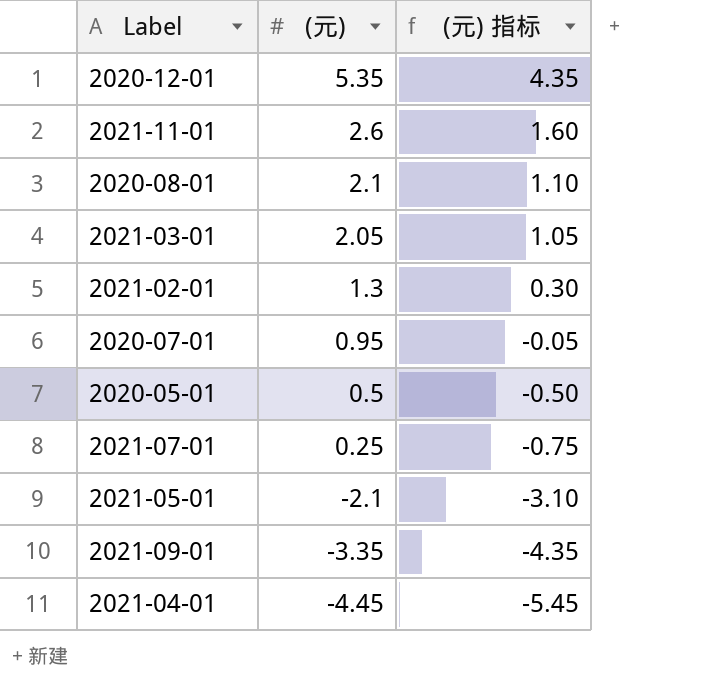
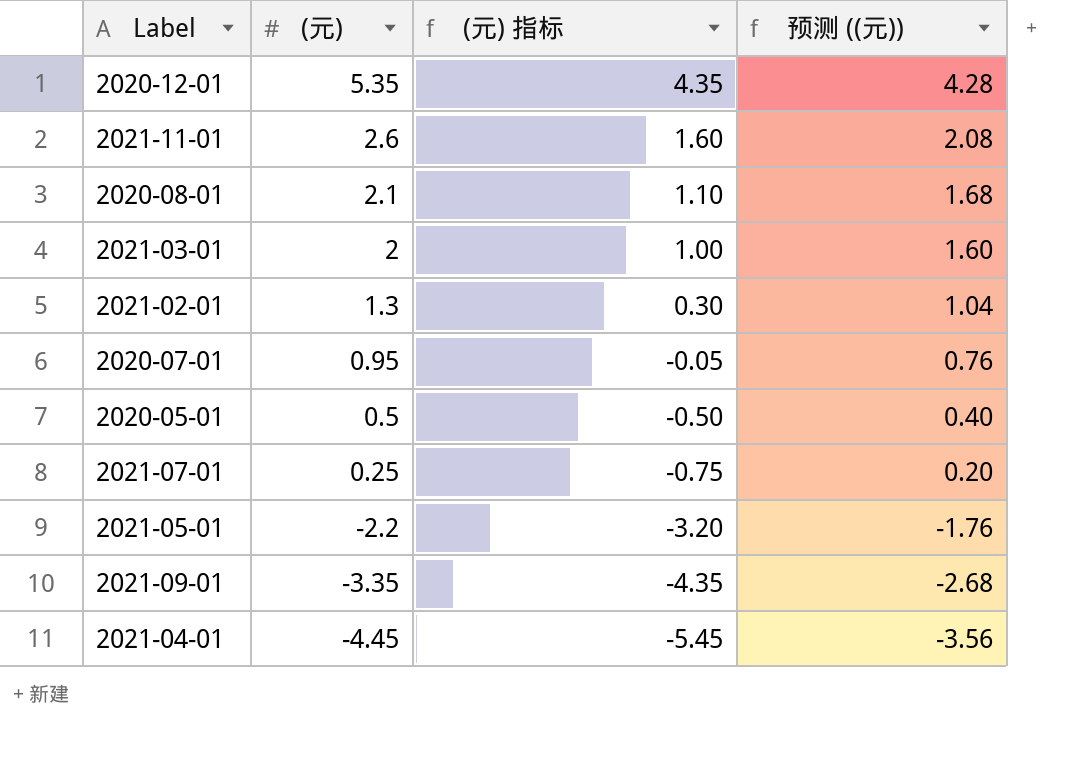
column 预测 ((元)) | formula: none -> [(元)] * 0.8
2021-03-01 | (元): 2.05 -> 2
2021-03-01 | (元) 指标: 1.05 -> 1.00
2021-05-01 | (元): -2.1 -> -2.2
2021-05-01 | (元) 指标: -3.10 -> -3.20

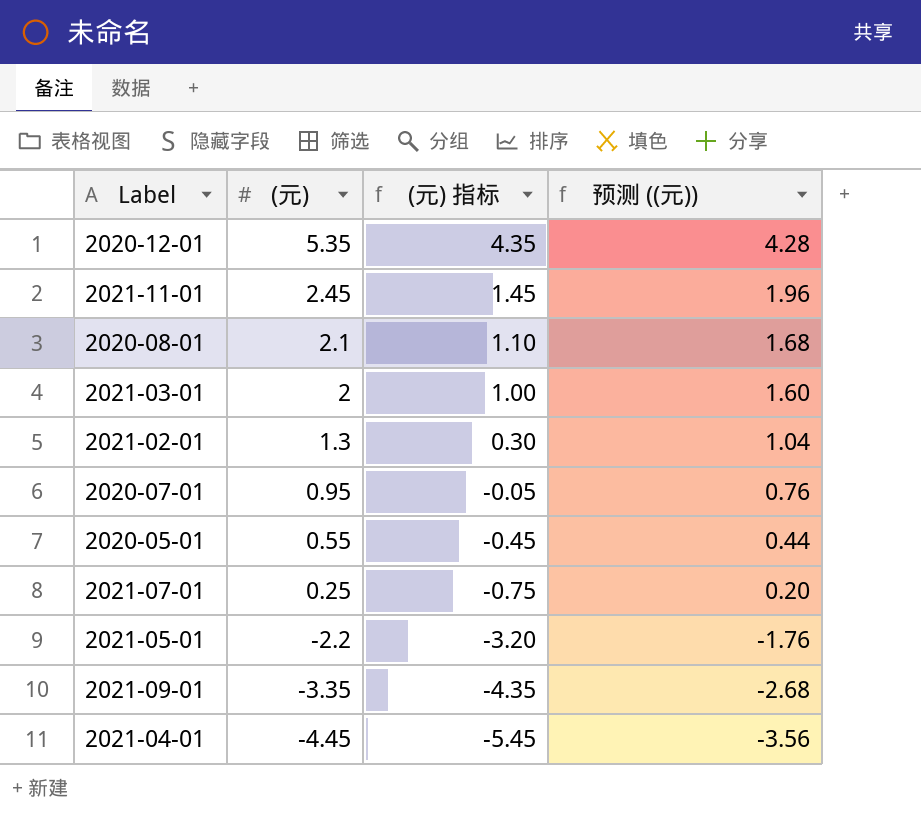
2021-11-01 | (元): 2.6 -> 2.45
2021-11-01 | (元) 指标: 1.60 -> 1.45
2021-11-01 | 预测 ((元)): 2.08 -> 1.96
2020-05-01 | (元): 0.5 -> 0.55
2020-05-01 | (元) 指标: -0.50 -> -0.45
2020-05-01 | 预测 ((元)): 0.40 -> 0.44

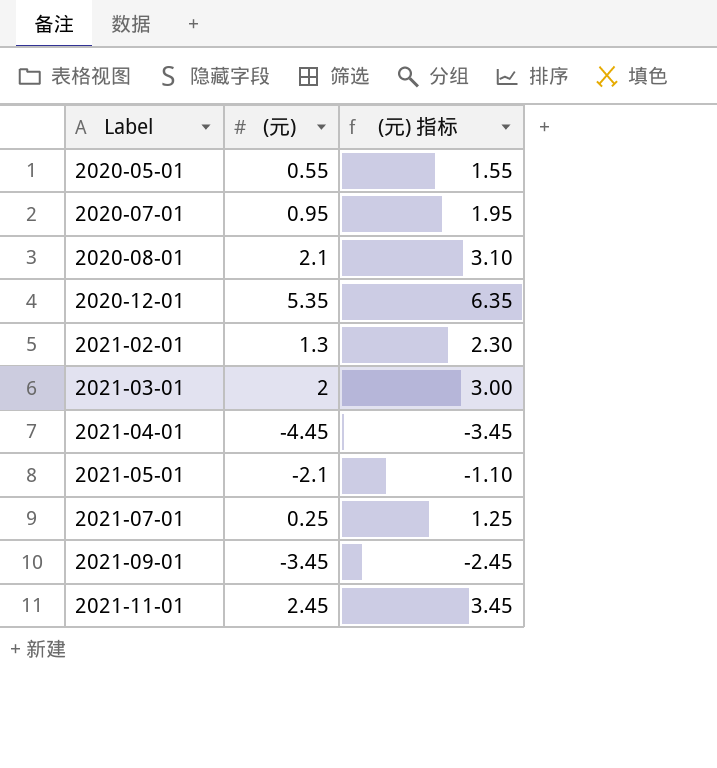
row order: (元) descending -> Label ascending
column 预测 ((元)) | formula: [(元)] * 0.8 -> none
column (元) 指标 | formula: [(元)] - 1 -> [(元)] + 1
2021-05-01 | (元): -2.2 -> -2.1
2021-09-01 | (元): -3.35 -> -3.45

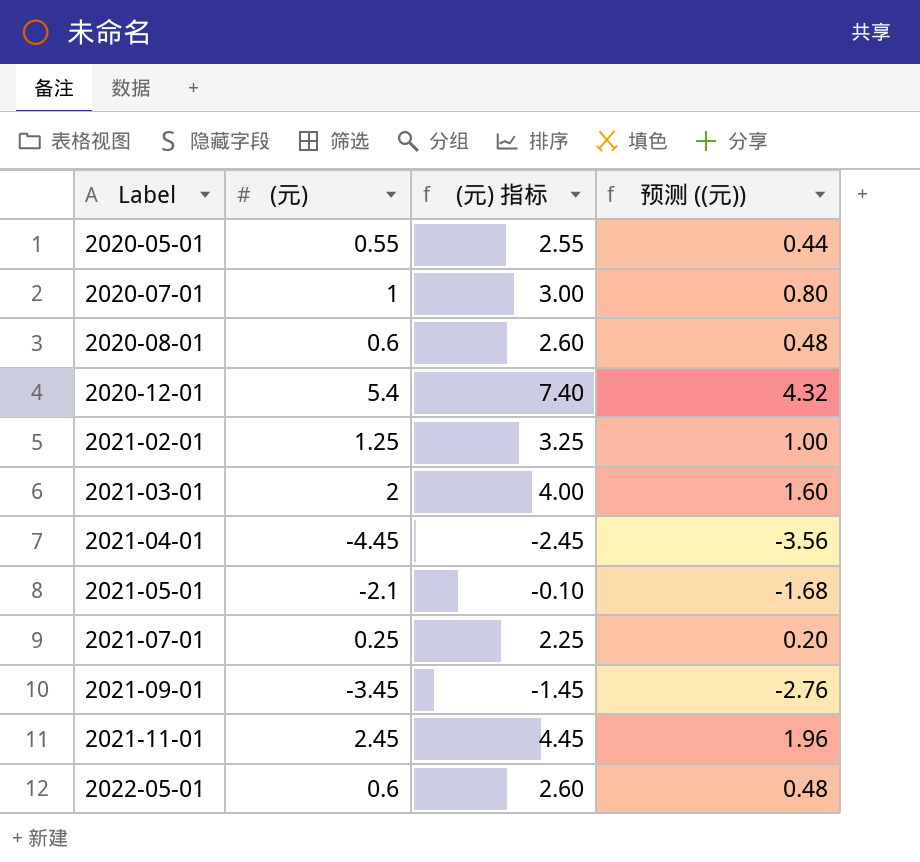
column (元) 指标 | formula: [(元)] + 1 -> [(元)] + 2
column 预测 ((元)) | formula: none -> [(元)] * 0.8
2020-07-01 | (元): 0.95 -> 1
2020-08-01 | (元): 2.1 -> 0.6
2020-12-01 | (元): 5.35 -> 5.4
2021-02-01 | (元): 1.3 -> 1.25
row 2022-05-01: none -> 0.6 | 2.60 | 0.48

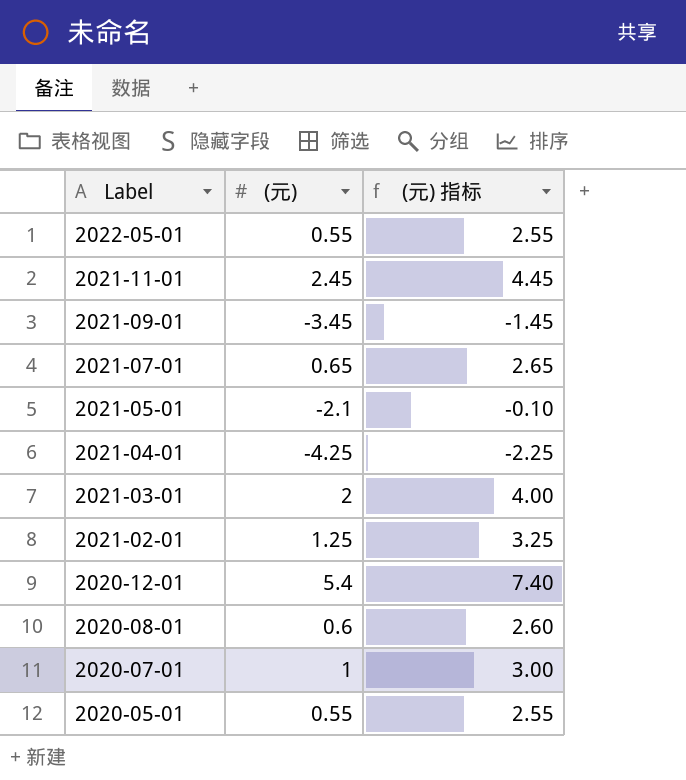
row order: Label ascending -> Label descending
column 预测 ((元)) | formula: [(元)] * 0.8 -> none
2022-05-01 | (元): 0.6 -> 0.55
2022-05-01 | (元) 指标: 2.60 -> 2.55
2021-07-01 | (元): 0.25 -> 0.65
2021-07-01 | (元) 指标: 2.25 -> 2.65
2021-04-01 | (元): -4.45 -> -4.25
2021-04-01 | (元) 指标: -2.45 -> -2.25

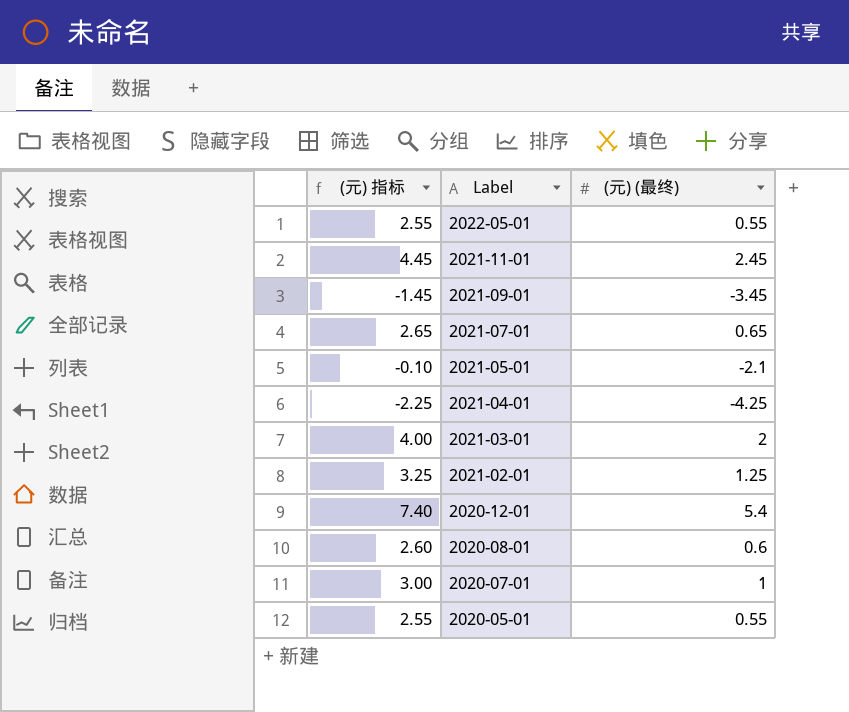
column (元) 指标 | position: 3 -> 1
column name: (元) -> (元) (最终)

